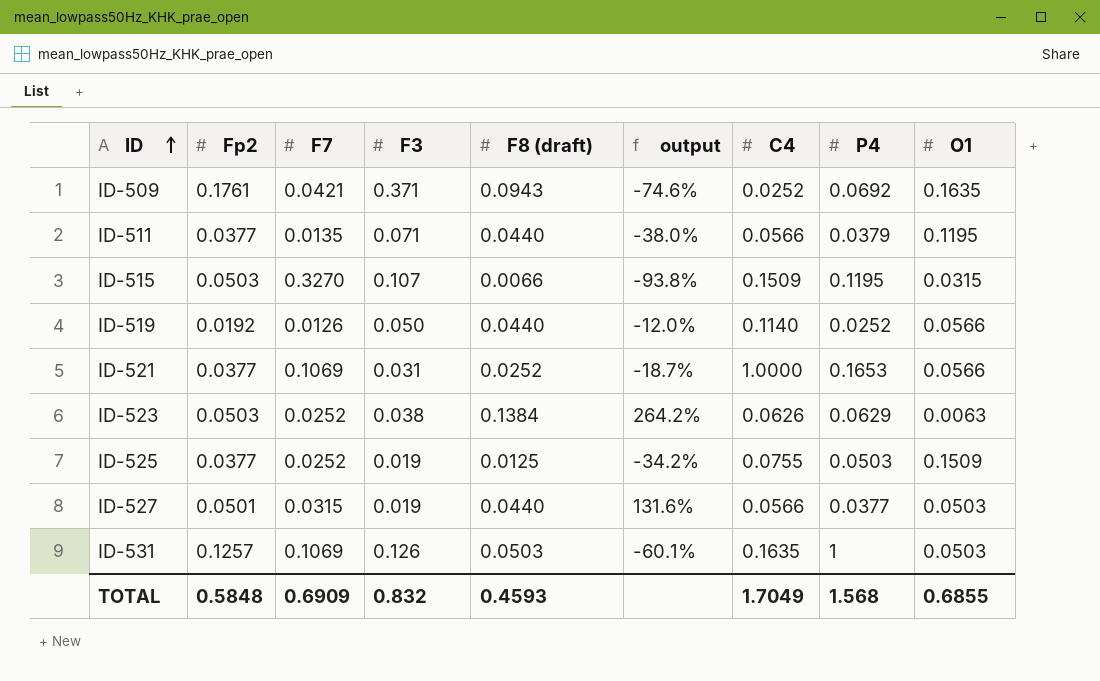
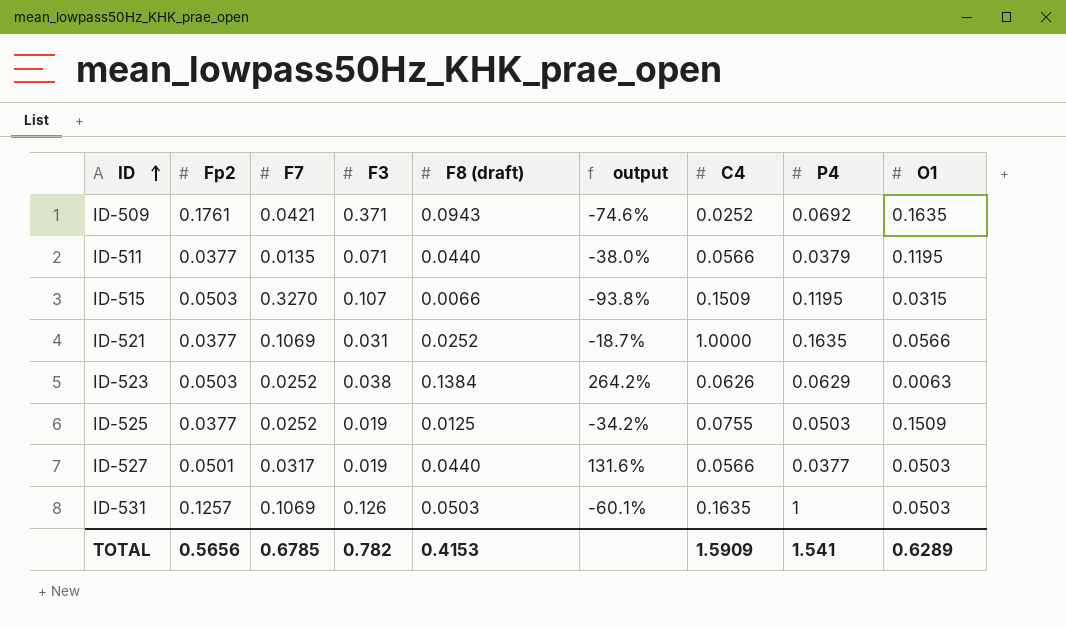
row ID-519: 0.0192 | 0.0126 | 0.050 | 0.0440 | -12.0% | 0.1140 | 0.0252 | 0.0566 -> none
ID-521 | P4: 0.1653 -> 0.1635
ID-527 | F7: 0.0315 -> 0.0317
TOTAL | Fp2: 0.5848 -> 0.5656
TOTAL | F7: 0.6909 -> 0.6785
TOTAL | F3: 0.832 -> 0.782
TOTAL | F8 (draft): 0.4593 -> 0.4153
TOTAL | C4: 1.7049 -> 1.5909
TOTAL | P4: 1.568 -> 1.541
TOTAL | O1: 0.6855 -> 0.6289

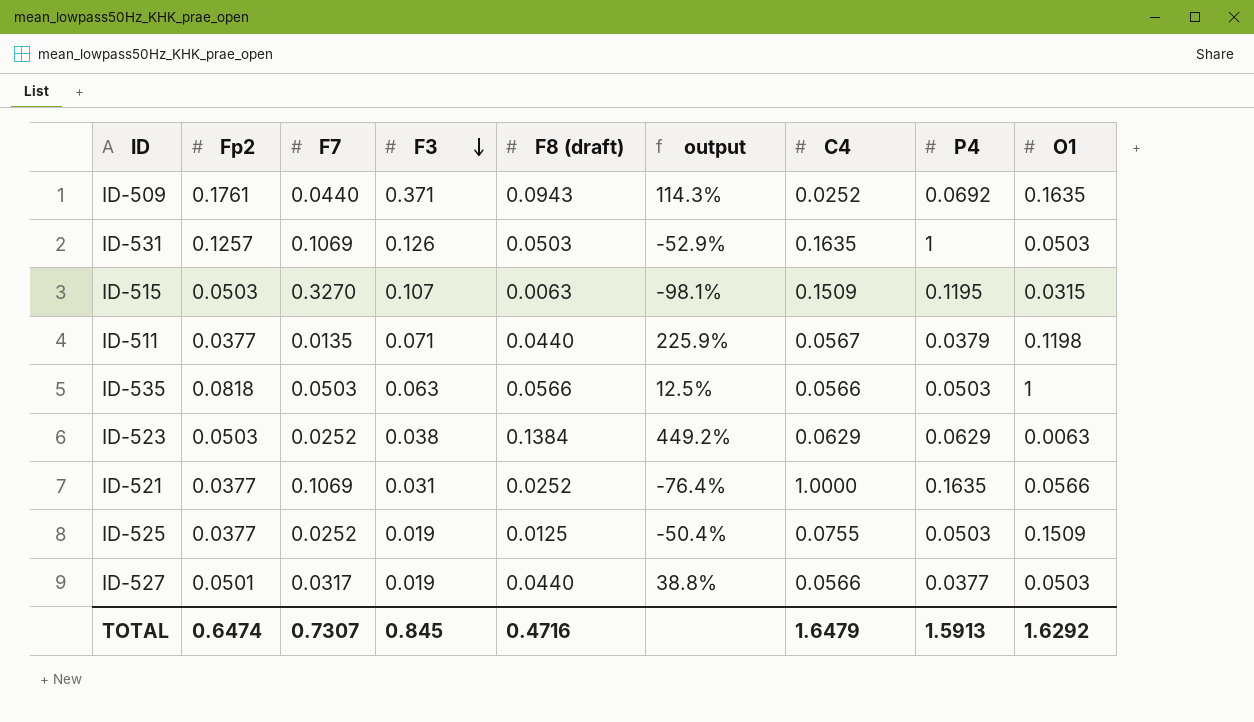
row order: ID ascending -> F3 descending
column output | formula: ([F8 (draft)] - [F3]) / [F3] -> ([F8 (draft)] - [F7]) / [F7]
ID-509 | F7: 0.0421 -> 0.0440
ID-515 | F8 (draft): 0.0066 -> 0.0063
ID-511 | C4: 0.0566 -> 0.0567
ID-511 | O1: 0.1195 -> 0.1198
row ID-535: none -> 0.0818 | 0.0503 | 0.063 | 0.0566 | 12.5% | 0.0566 | 0.0503 | 1
ID-523 | C4: 0.0626 -> 0.0629
TOTAL | Fp2: 0.5656 -> 0.6474
TOTAL | F7: 0.6785 -> 0.7307
TOTAL | F3: 0.782 -> 0.845
TOTAL | F8 (draft): 0.4153 -> 0.4716
TOTAL | C4: 1.5909 -> 1.6479
TOTAL | P4: 1.541 -> 1.5913
TOTAL | O1: 0.6289 -> 1.6292

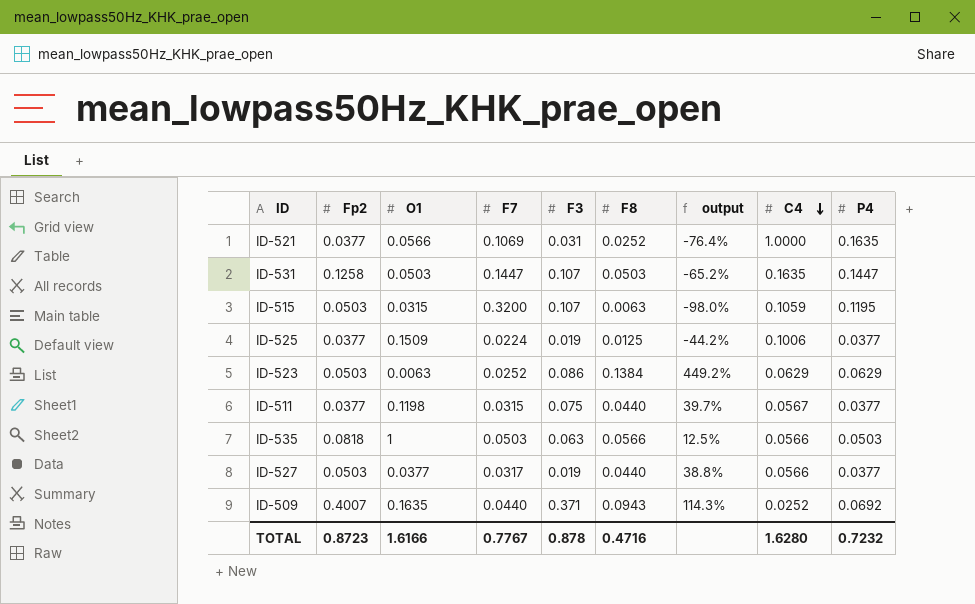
row order: F3 descending -> C4 descending
column O1 | position: 9 -> 3
column name: F8 (draft) -> F8
ID-531 | Fp2: 0.1257 -> 0.1258
ID-531 | F7: 0.1069 -> 0.1447
ID-531 | F3: 0.126 -> 0.107
ID-531 | output: -52.9% -> -65.2%
ID-531 | P4: 1 -> 0.1447
ID-515 | F7: 0.3270 -> 0.3200
ID-515 | output: -98.1% -> -98.0%
ID-515 | C4: 0.1509 -> 0.1059
ID-525 | F7: 0.0252 -> 0.0224
ID-525 | output: -50.4% -> -44.2%
ID-525 | C4: 0.0755 -> 0.1006
ID-525 | P4: 0.0503 -> 0.0377
ID-523 | F3: 0.038 -> 0.086
ID-511 | F7: 0.0135 -> 0.0315
ID-511 | F3: 0.071 -> 0.075
ID-511 | output: 225.9% -> 39.7%
ID-511 | P4: 0.0379 -> 0.0377
ID-527 | Fp2: 0.0501 -> 0.0503
ID-527 | O1: 0.0503 -> 0.0377
ID-509 | Fp2: 0.1761 -> 0.4007
TOTAL | Fp2: 0.6474 -> 0.8723
TOTAL | O1: 1.6292 -> 1.6166
TOTAL | F7: 0.7307 -> 0.7767
TOTAL | F3: 0.845 -> 0.878
TOTAL | C4: 1.6479 -> 1.6280
TOTAL | P4: 1.5913 -> 0.7232

